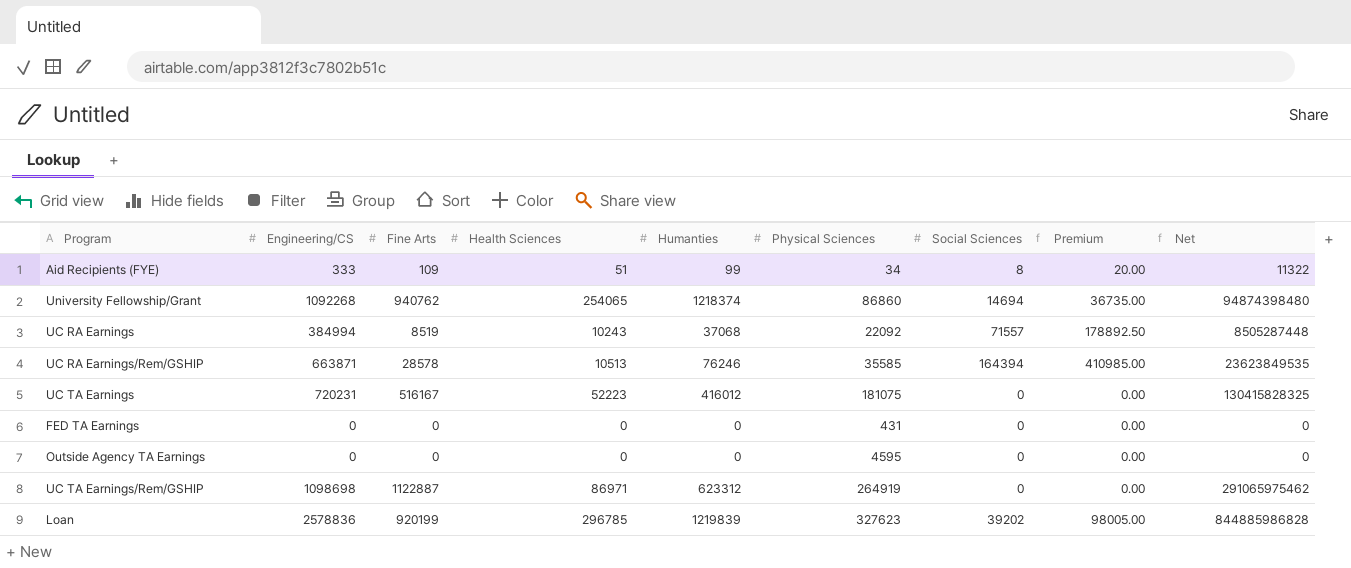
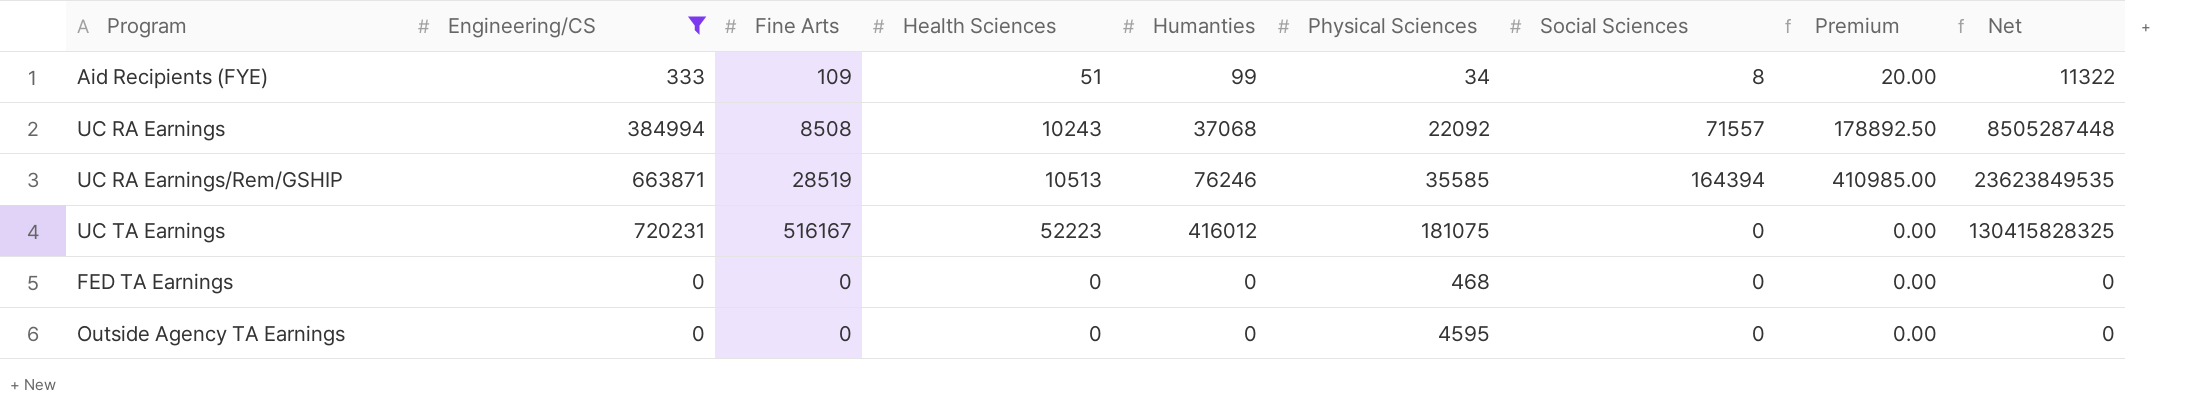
filter: none -> Engineering/CS <= 720231
UC RA Earnings | Fine Arts: 8519 -> 8508
UC RA Earnings/Rem/GSHIP | Fine Arts: 28578 -> 28519
FED TA Earnings | Physical Sciences: 431 -> 468

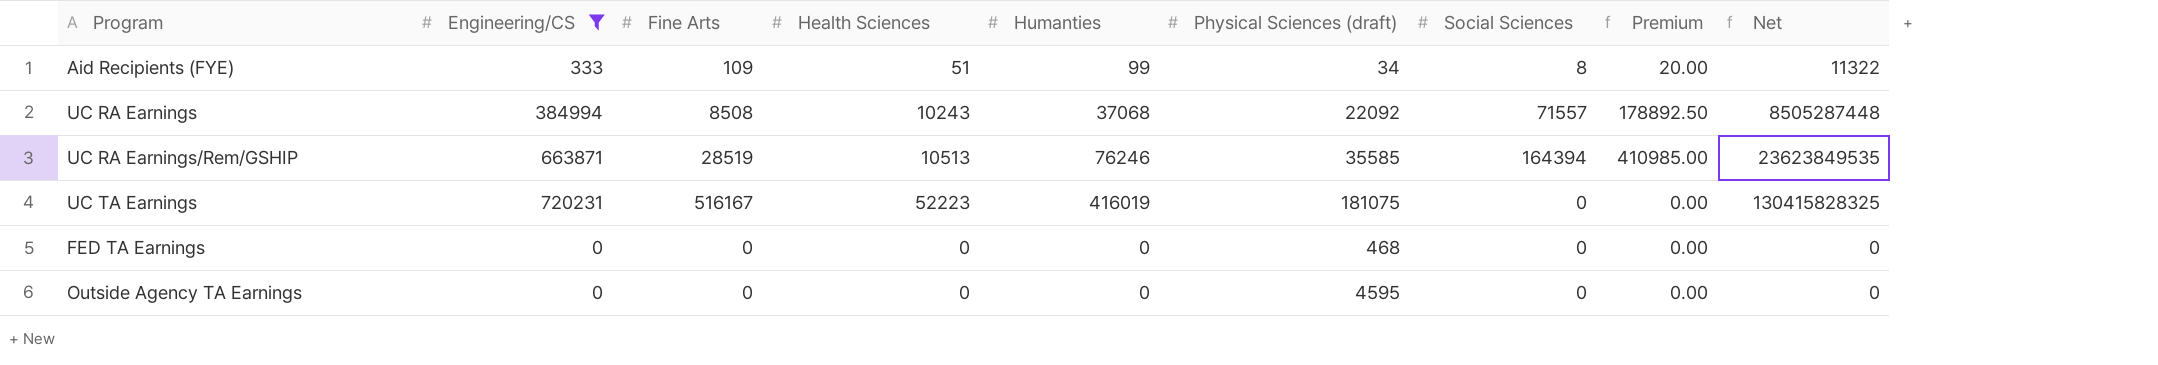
column name: Physical Sciences -> Physical Sciences (draft)
UC TA Earnings | Humanties: 416012 -> 416019

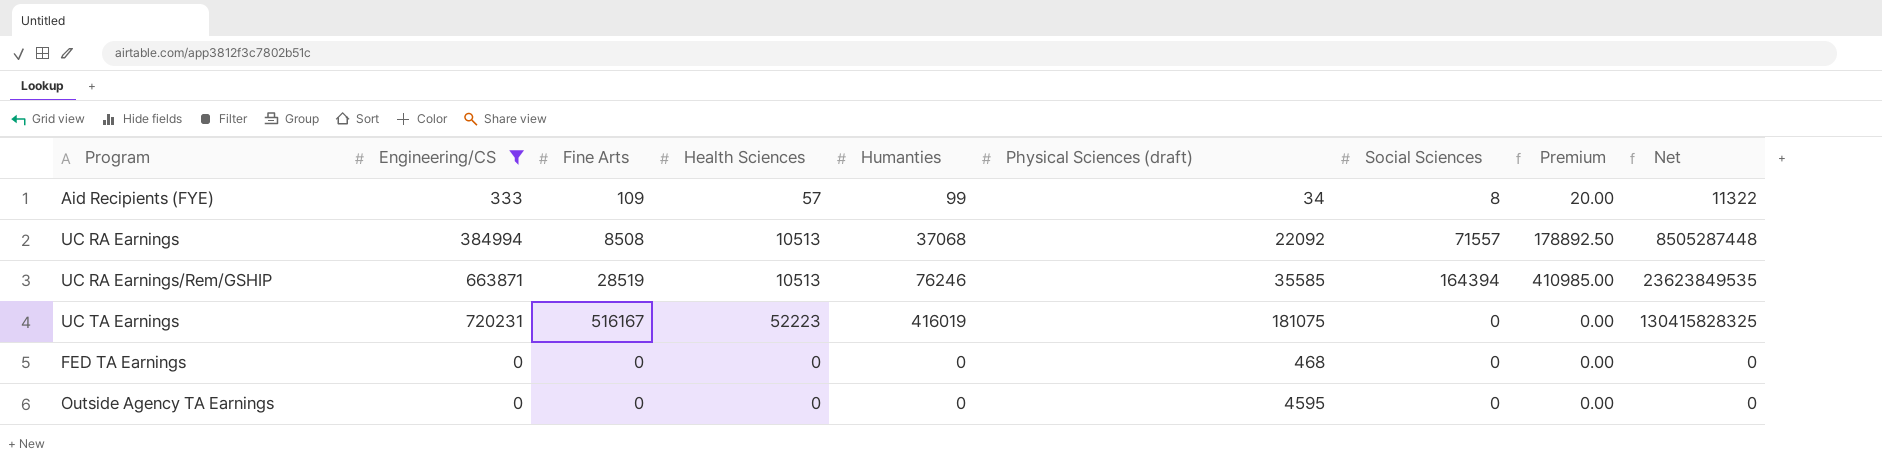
Aid Recipients (FYE) | Health Sciences: 51 -> 57
UC RA Earnings | Health Sciences: 10243 -> 10513

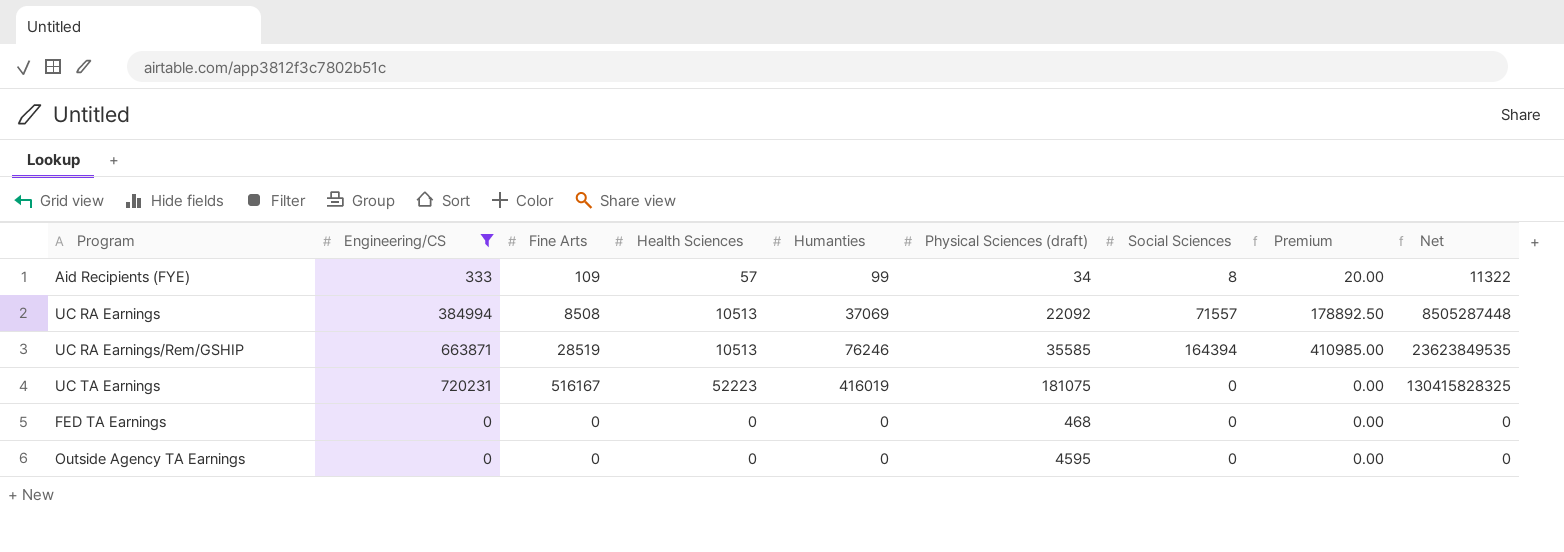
UC RA Earnings | Humanties: 37068 -> 37069

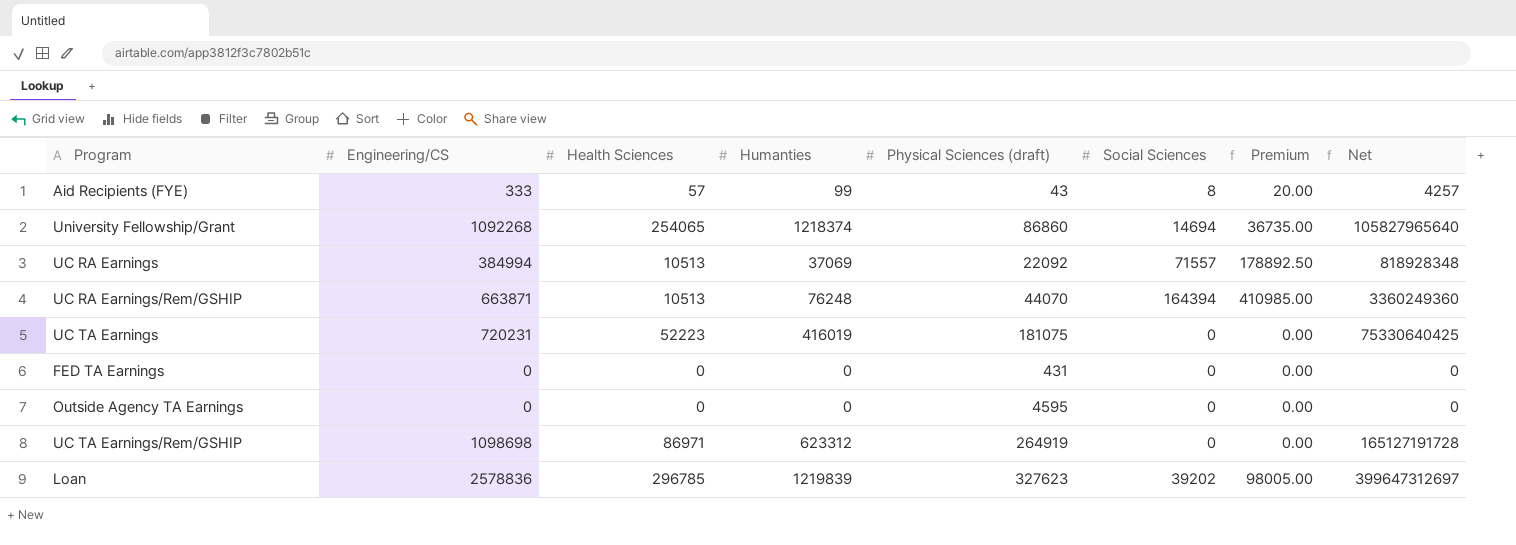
filter: Engineering/CS <= 720231 -> none
column Fine Arts | position: 3 -> none
column Net | formula: [Engineering/CS] * [Physical Sciences (draft)] -> [Humanties] * [Physical Sciences (draft)]
Aid Recipients (FYE) | Physical Sciences (draft): 34 -> 43
UC RA Earnings/Rem/GSHIP | Humanties: 76246 -> 76248
UC RA Earnings/Rem/GSHIP | Physical Sciences (draft): 35585 -> 44070
FED TA Earnings | Physical Sciences (draft): 468 -> 431

